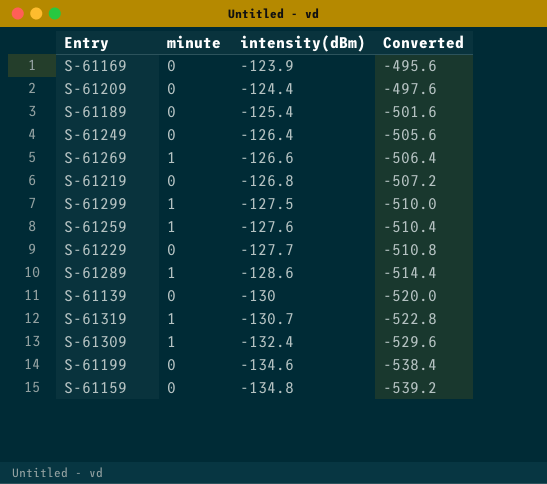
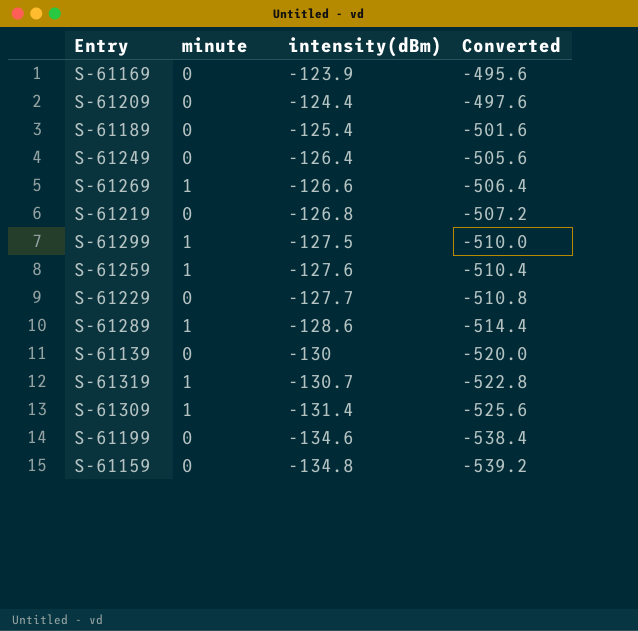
S-61309 | intensity(dBm): -132.4 -> -131.4
S-61309 | Converted: -529.6 -> -525.6

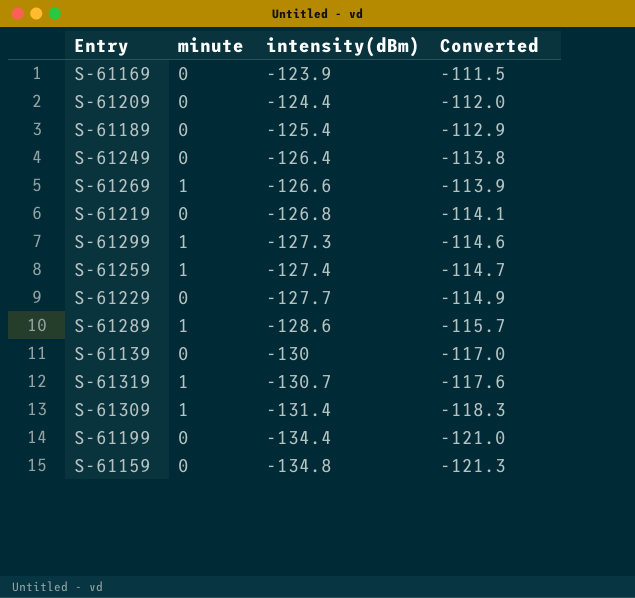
column Converted | formula: [intensity(dBm)] * 4 -> [intensity(dBm)] * 0.9
S-61299 | intensity(dBm): -127.5 -> -127.3
S-61259 | intensity(dBm): -127.6 -> -127.4
S-61199 | intensity(dBm): -134.6 -> -134.4

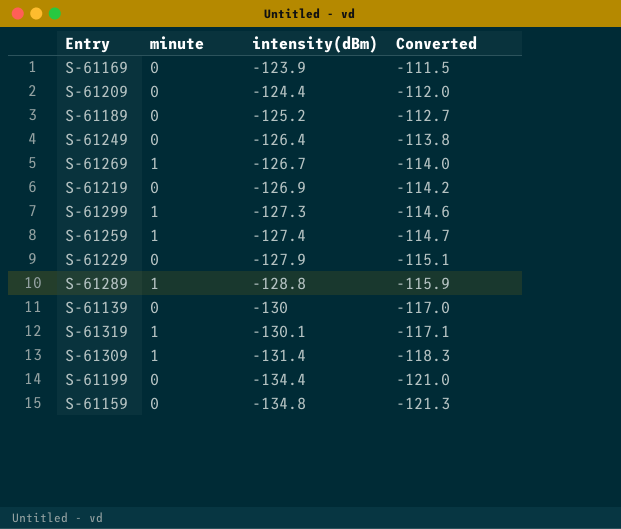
S-61189 | intensity(dBm): -125.4 -> -125.2
S-61189 | Converted: -112.9 -> -112.7
S-61269 | intensity(dBm): -126.6 -> -126.7
S-61269 | Converted: -113.9 -> -114.0
S-61219 | intensity(dBm): -126.8 -> -126.9
S-61219 | Converted: -114.1 -> -114.2
S-61229 | intensity(dBm): -127.7 -> -127.9
S-61229 | Converted: -114.9 -> -115.1
S-61289 | intensity(dBm): -128.6 -> -128.8
S-61289 | Converted: -115.7 -> -115.9
S-61319 | intensity(dBm): -130.7 -> -130.1
S-61319 | Converted: -117.6 -> -117.1

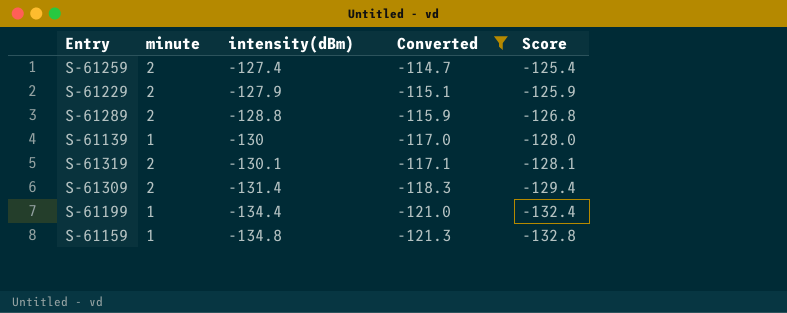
filter: none -> Converted <= -114.7
column Score | formula: none -> [intensity(dBm)] + 2
S-61259 | minute: 1 -> 2
S-61229 | minute: 0 -> 2
S-61289 | minute: 1 -> 2
S-61139 | minute: 0 -> 1
S-61319 | minute: 1 -> 2
S-61309 | minute: 1 -> 2
S-61199 | minute: 0 -> 1
S-61159 | minute: 0 -> 1

